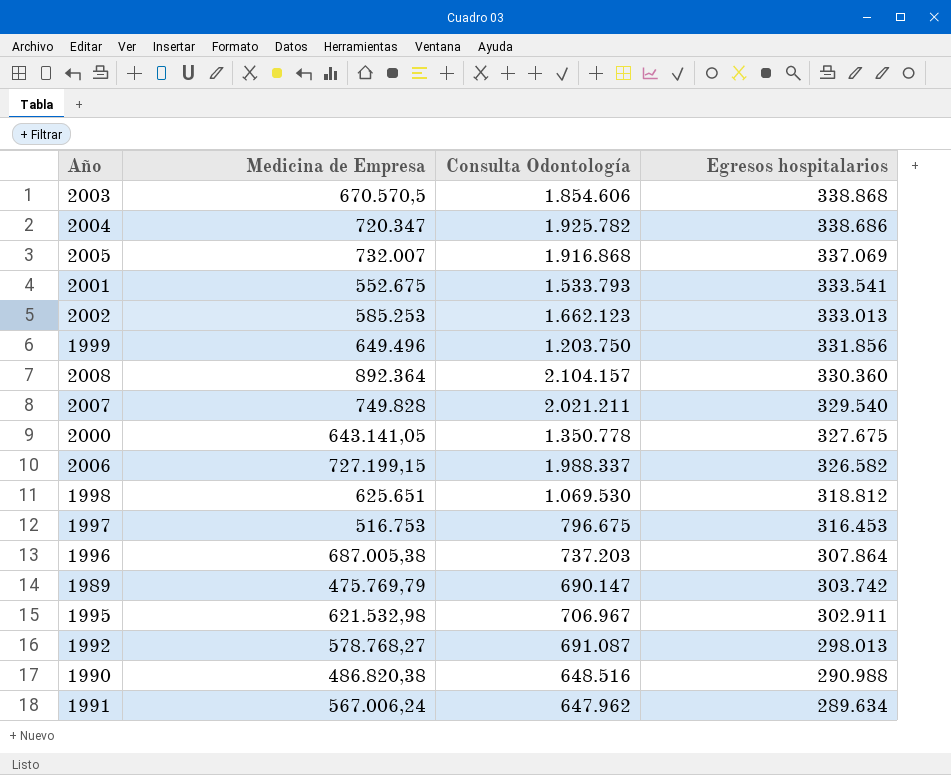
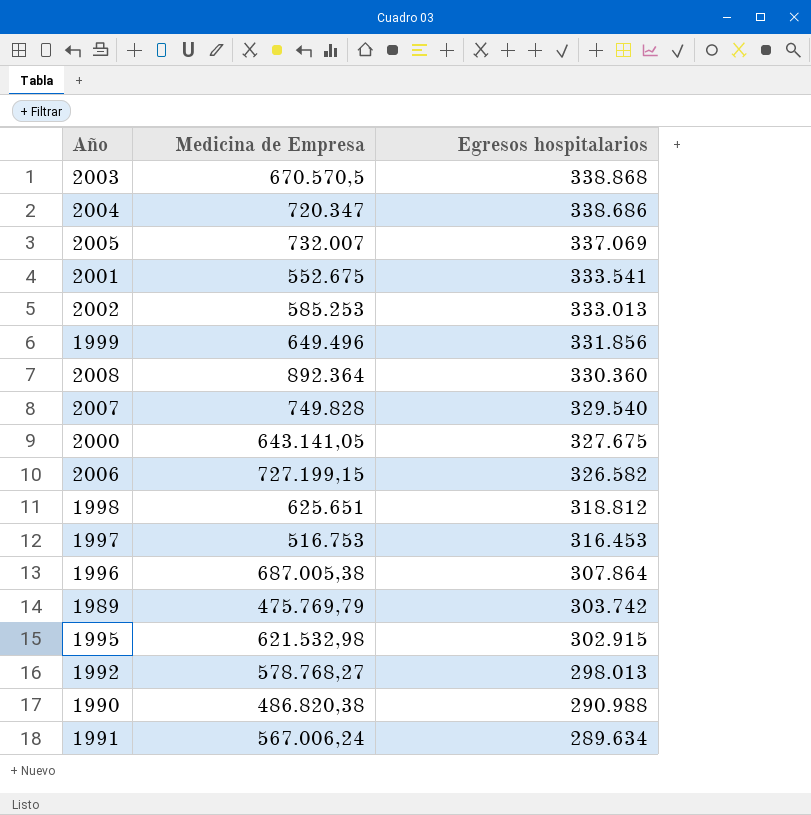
column Consulta Odontología | position: 3 -> none
1995 | Egresos hospitalarios: 302.911 -> 302.915

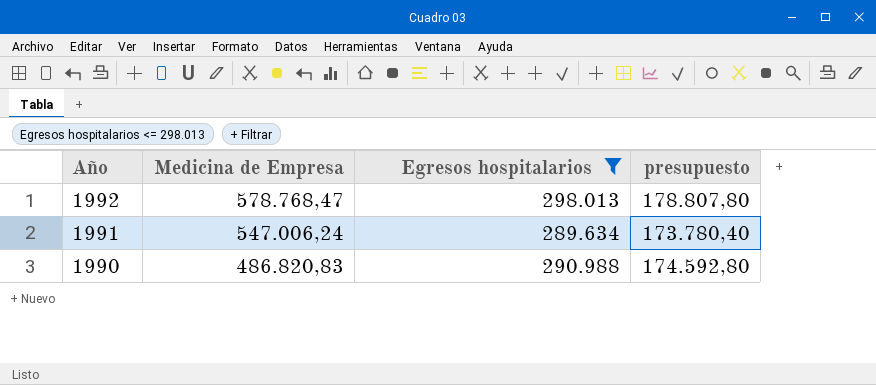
filter: none -> Egresos hospitalarios <= 298.013
row order: Egresos hospitalarios descending -> Año descending
column presupuesto | formula: none -> [Egresos hospitalarios] * 0,6
1992 | Medicina de Empresa: 578.768,27 -> 578.768,47
1991 | Medicina de Empresa: 567.006,24 -> 547.006,24
1990 | Medicina de Empresa: 486.820,38 -> 486.820,83

